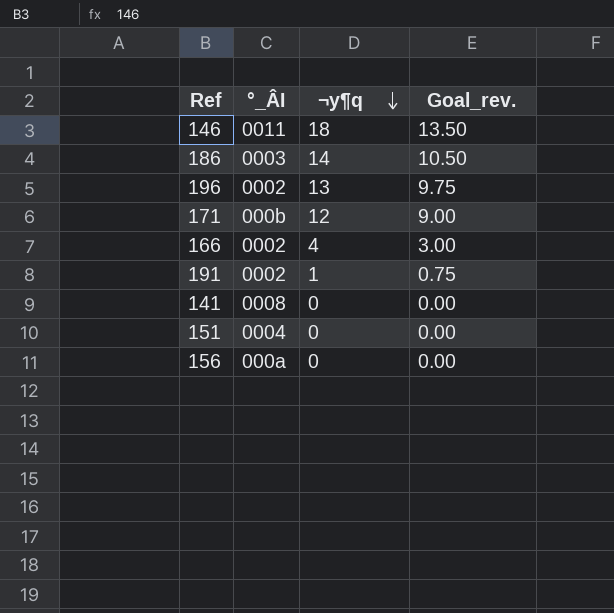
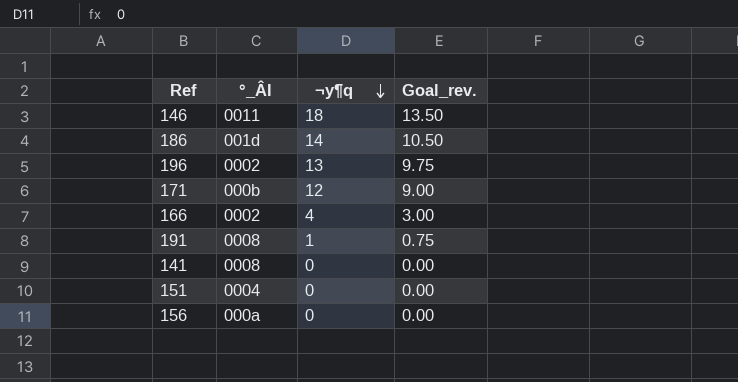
186 | °_ÂI: 0003 -> 001d
191 | °_ÂI: 0002 -> 0008

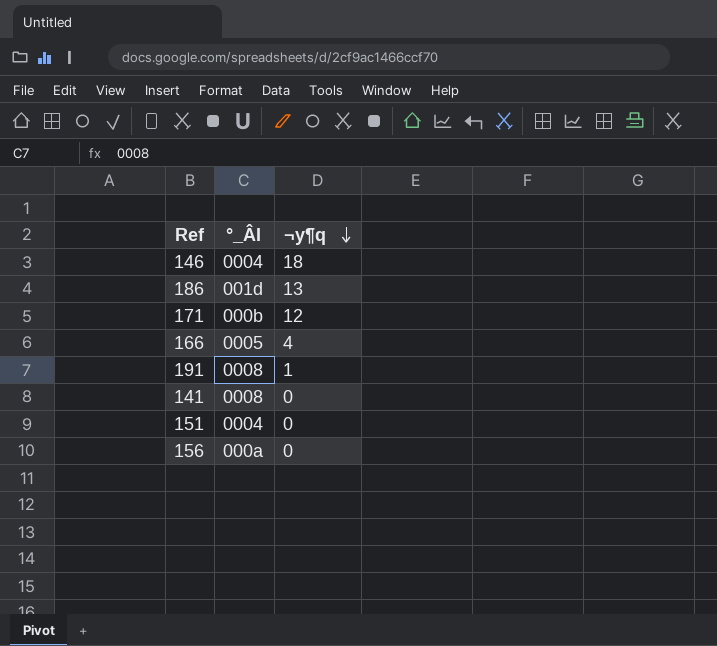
column Goal_rev. | formula: [¬y¶q] * 0.75 -> none
row 196: 0002 | 13 | 9.75 -> none
146 | °_ÂI: 0011 -> 0004
186 | ¬y¶q: 14 -> 13
166 | °_ÂI: 0002 -> 0005

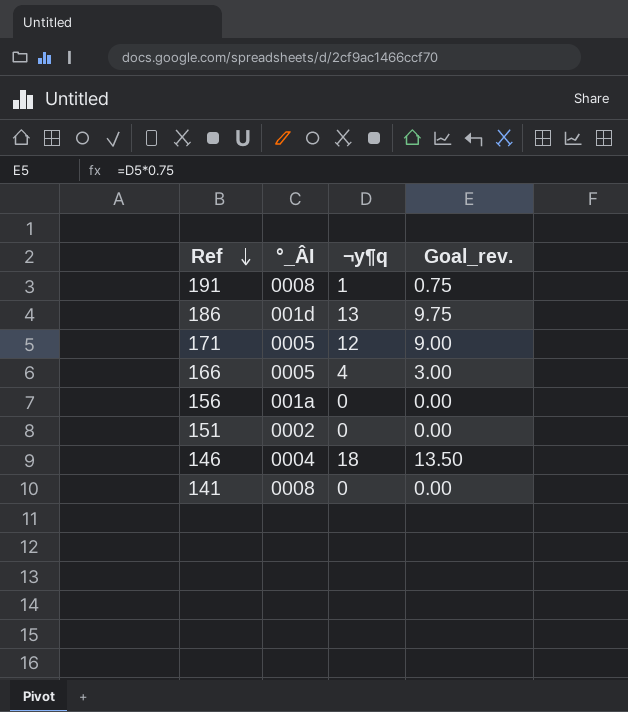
row order: ¬y¶q descending -> Ref descending
column Goal_rev. | formula: none -> [¬y¶q] * 0.75
171 | °_ÂI: 000b -> 0005
156 | °_ÂI: 000a -> 001a
151 | °_ÂI: 0004 -> 0002

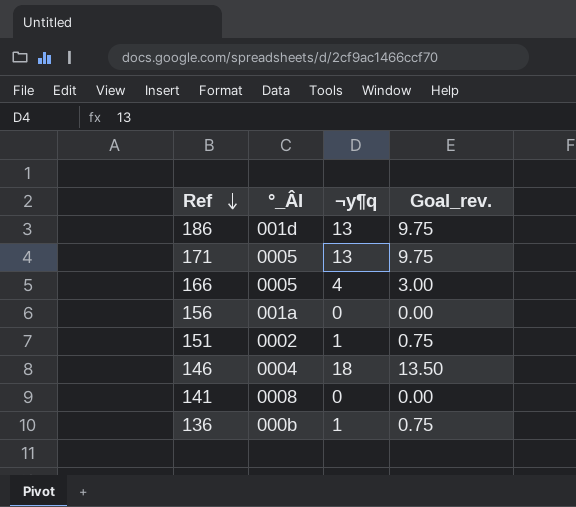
row 191: 0008 | 1 | 0.75 -> none
171 | ¬y¶q: 12 -> 13
171 | Goal_rev.: 9.00 -> 9.75
151 | ¬y¶q: 0 -> 1
151 | Goal_rev.: 0.00 -> 0.75
row 136: none -> 000b | 1 | 0.75

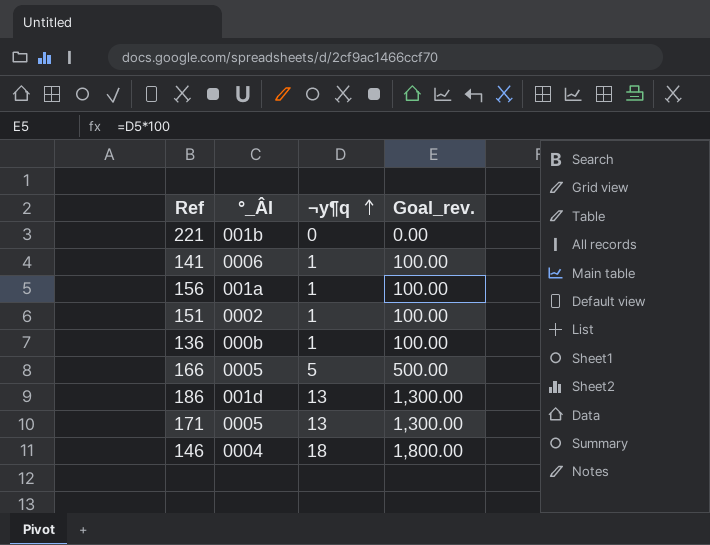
row order: Ref descending -> ¬y¶q ascending
column Goal_rev. | formula: [¬y¶q] * 0.75 -> [¬y¶q] * 100
row 221: none -> 001b | 0 | 0.00
141 | °_ÂI: 0008 -> 0006
141 | ¬y¶q: 0 -> 1
156 | ¬y¶q: 0 -> 1
166 | ¬y¶q: 4 -> 5

